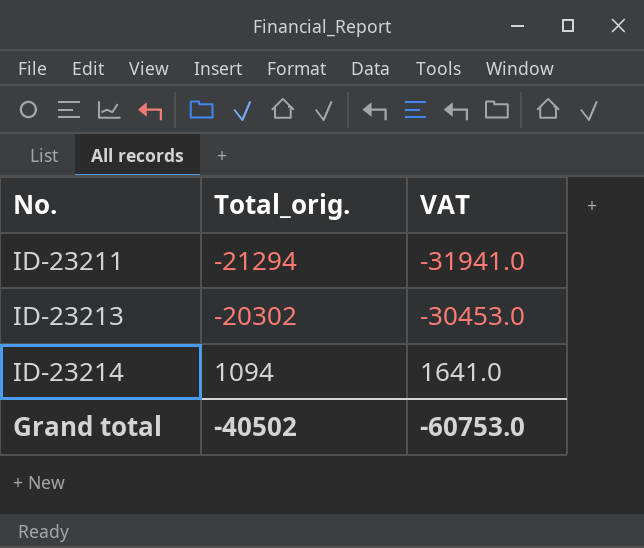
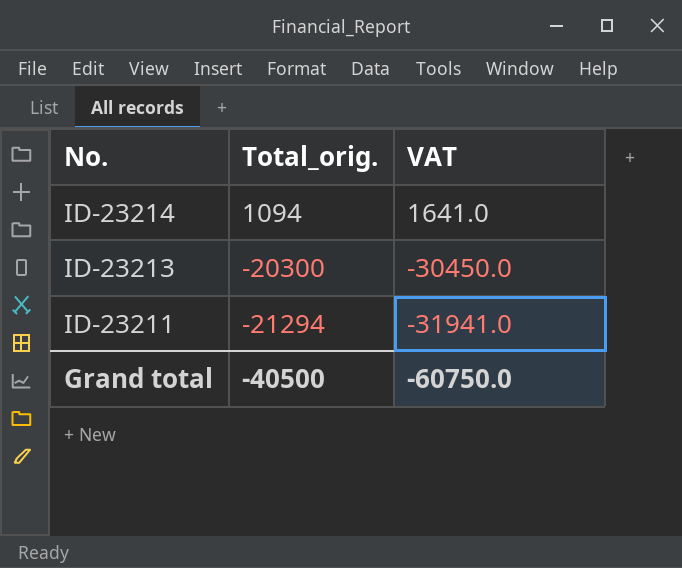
row order: No. ascending -> No. descending
ID-23213 | Total_orig.: -20302 -> -20300
ID-23213 | VAT: -30453.0 -> -30450.0
Grand total | Total_orig.: -40502 -> -40500
Grand total | VAT: -60753.0 -> -60750.0

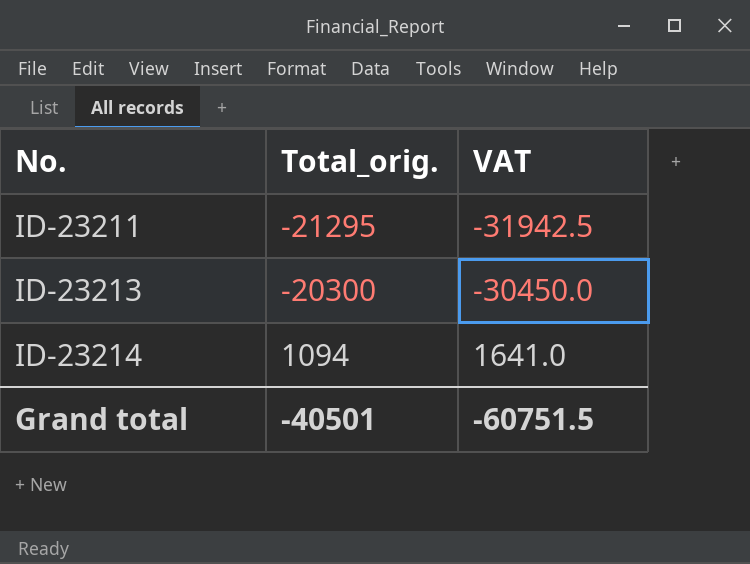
row order: No. descending -> No. ascending
ID-23211 | Total_orig.: -21294 -> -21295
ID-23211 | VAT: -31941.0 -> -31942.5
Grand total | Total_orig.: -40500 -> -40501
Grand total | VAT: -60750.0 -> -60751.5

